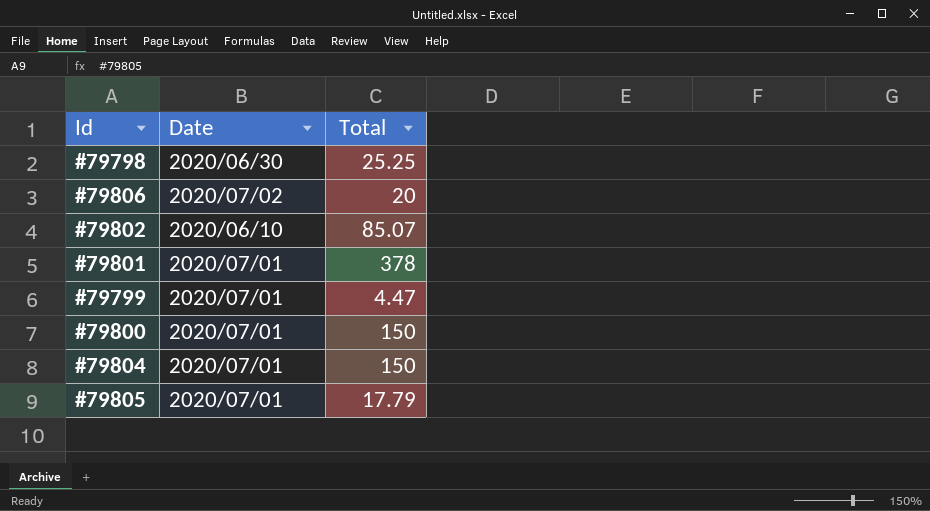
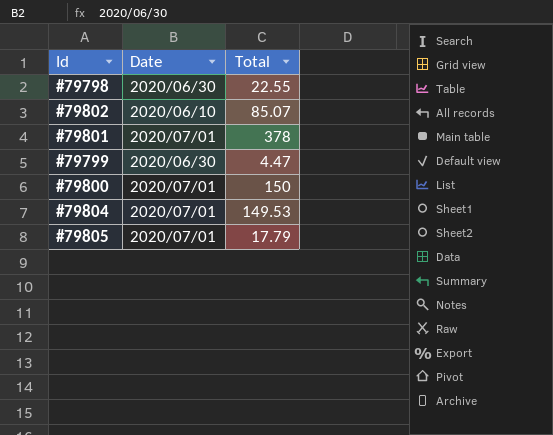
row #79806: 2020/07/02 | 20 -> none
#79798 | Total: 25.25 -> 22.55
#79799 | Date: 2020/07/01 -> 2020/06/30
#79804 | Total: 150 -> 149.53

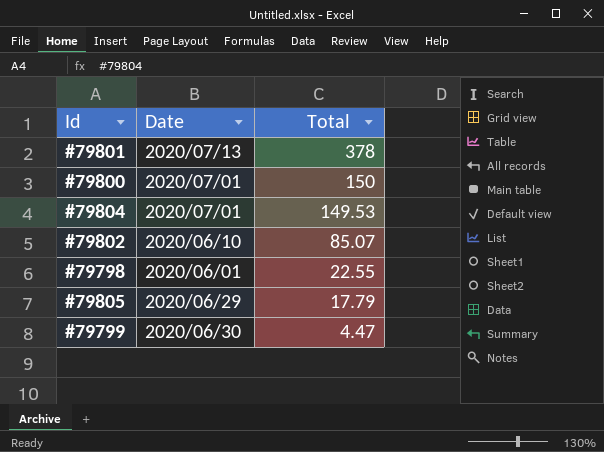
row order: none -> Total descending
#79801 | Date: 2020/07/01 -> 2020/07/13
#79798 | Date: 2020/06/30 -> 2020/06/01
#79805 | Date: 2020/07/01 -> 2020/06/29

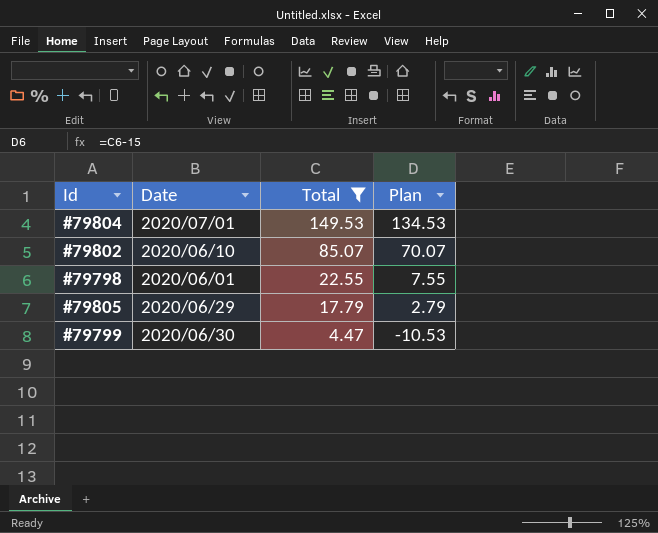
filter: none -> Total <= 149.53
column Plan | formula: none -> [Total] - 15

